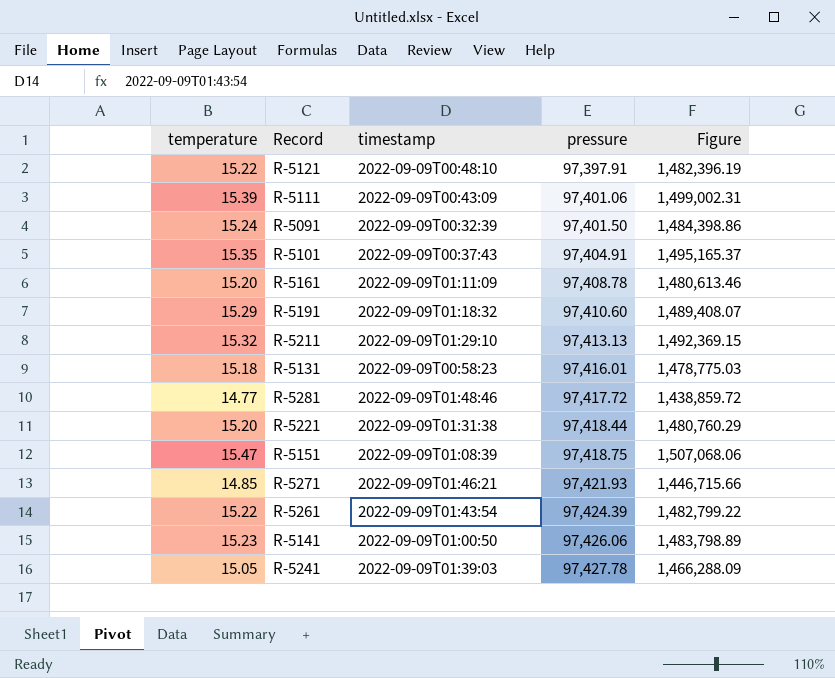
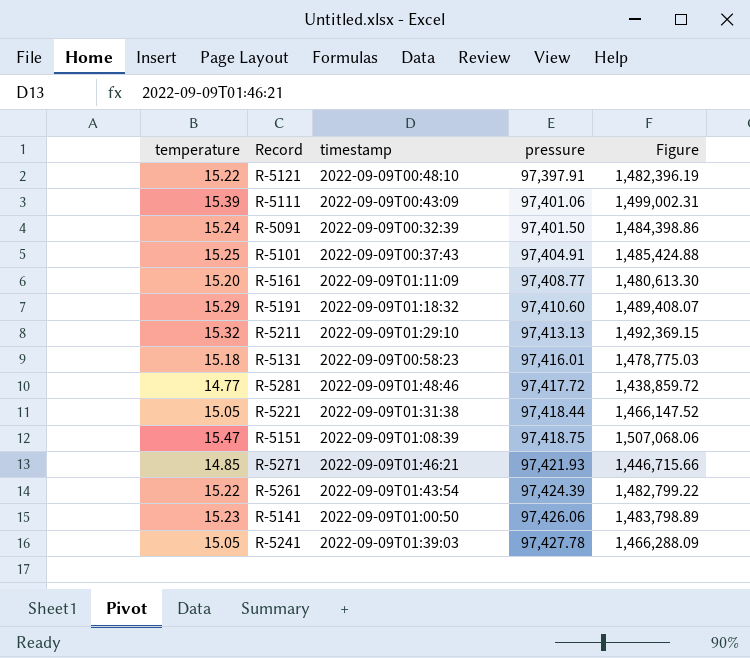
R-5101 | temperature: 15.35 -> 15.25
R-5101 | Figure: 1,495,165.37 -> 1,485,424.88
R-5161 | pressure: 97,408.78 -> 97,408.77
R-5161 | Figure: 1,480,613.46 -> 1,480,613.30
R-5221 | temperature: 15.20 -> 15.05
R-5221 | Figure: 1,480,760.29 -> 1,466,147.52

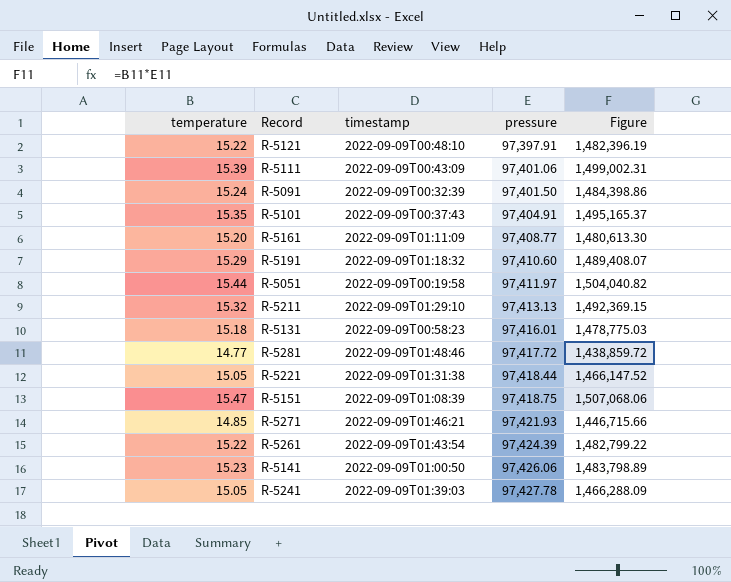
R-5101 | temperature: 15.25 -> 15.35
R-5101 | Figure: 1,485,424.88 -> 1,495,165.37
row R-5051: none -> 15.44 | 2022-09-09T00:19:58 | 97,411.97 | 1,504,040.82

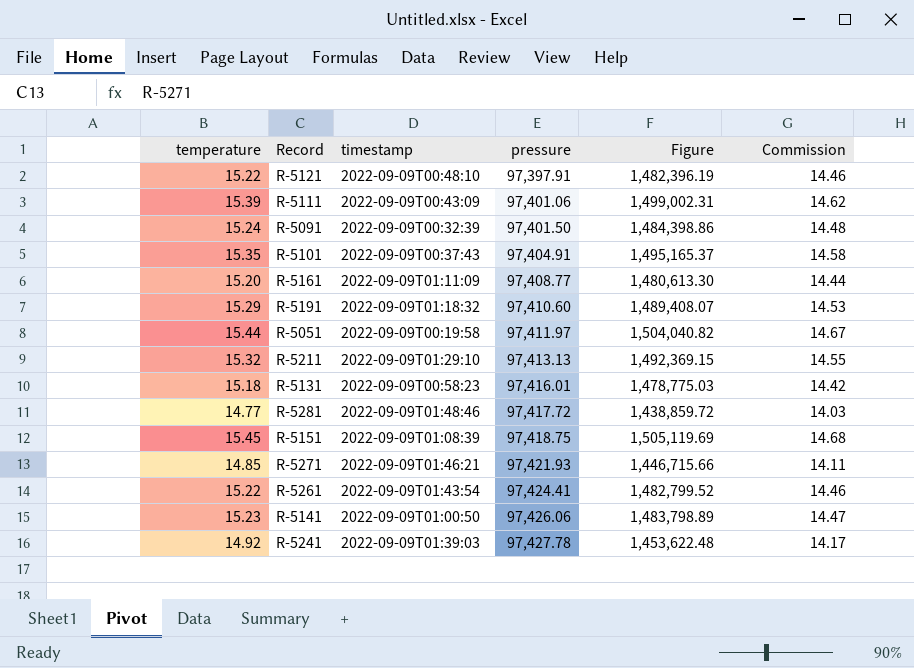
column Commission | formula: none -> [temperature] * 0.95
row R-5221: 15.05 | 2022-09-09T01:31:38 | 97,418.44 | 1,466,147.52 -> none
R-5151 | temperature: 15.47 -> 15.45
R-5151 | Figure: 1,507,068.06 -> 1,505,119.69
R-5261 | pressure: 97,424.39 -> 97,424.41
R-5261 | Figure: 1,482,799.22 -> 1,482,799.52
R-5241 | temperature: 15.05 -> 14.92
R-5241 | Figure: 1,466,288.09 -> 1,453,622.48

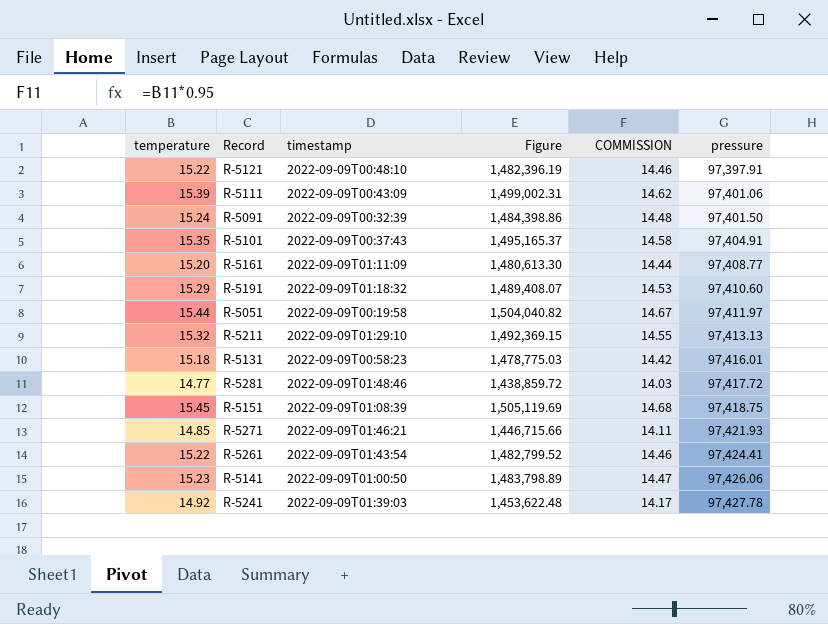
column name: Commission -> COMMISSION
column pressure | position: 4 -> 6

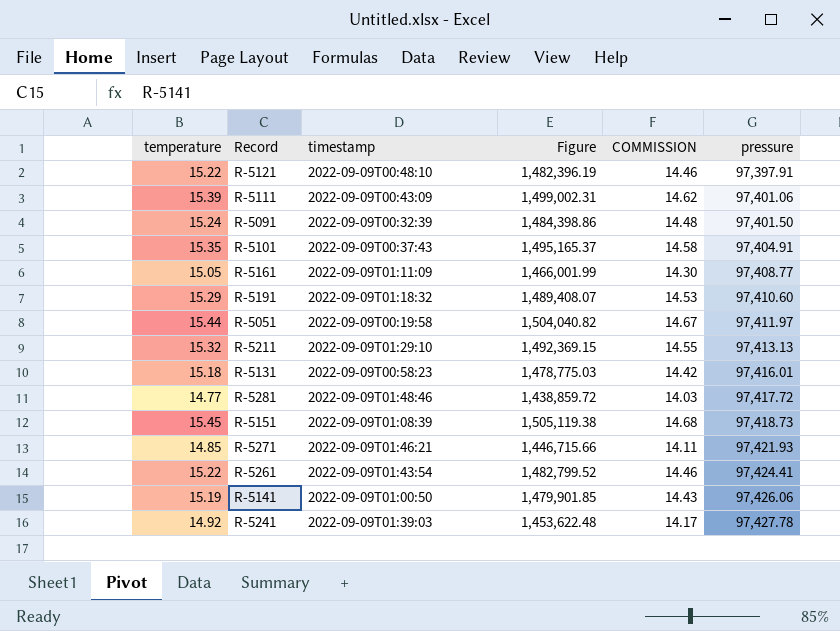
R-5161 | temperature: 15.20 -> 15.05
R-5161 | Figure: 1,480,613.30 -> 1,466,001.99
R-5161 | COMMISSION: 14.44 -> 14.30
R-5151 | Figure: 1,505,119.69 -> 1,505,119.38
R-5151 | pressure: 97,418.75 -> 97,418.73
R-5141 | temperature: 15.23 -> 15.19
R-5141 | Figure: 1,483,798.89 -> 1,479,901.85
R-5141 | COMMISSION: 14.47 -> 14.43

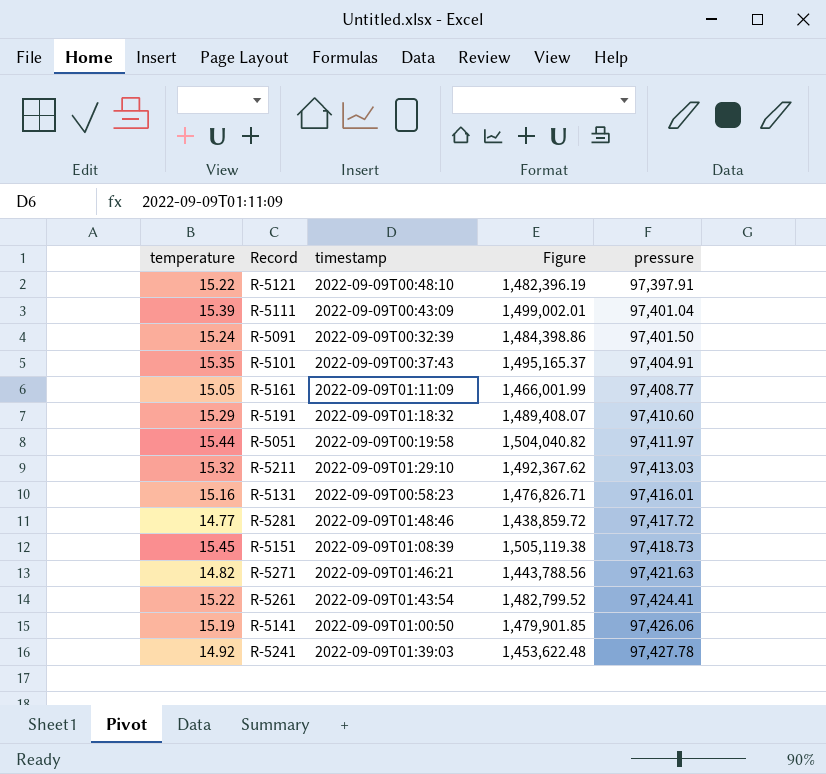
column COMMISSION | formula: [temperature] * 0.95 -> none
R-5111 | Figure: 1,499,002.31 -> 1,499,002.01
R-5111 | pressure: 97,401.06 -> 97,401.04
R-5211 | Figure: 1,492,369.15 -> 1,492,367.62
R-5211 | pressure: 97,413.13 -> 97,413.03
R-5131 | temperature: 15.18 -> 15.16
R-5131 | Figure: 1,478,775.03 -> 1,476,826.71
R-5271 | temperature: 14.85 -> 14.82
R-5271 | Figure: 1,446,715.66 -> 1,443,788.56
R-5271 | pressure: 97,421.93 -> 97,421.63

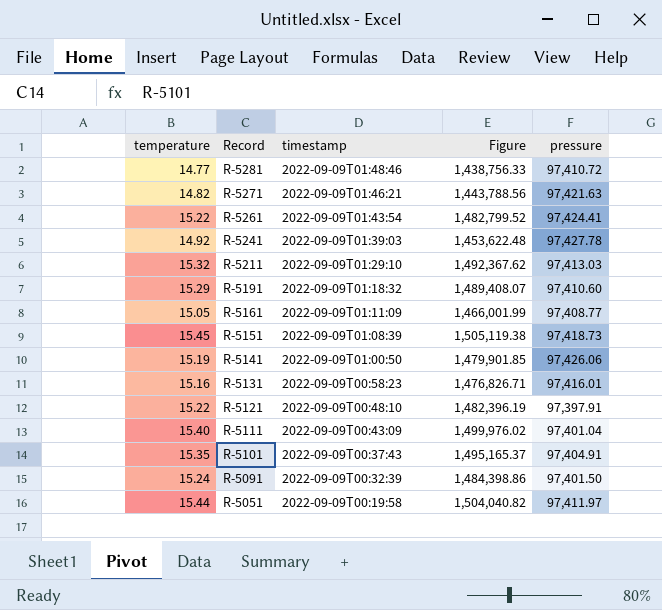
row order: pressure ascending -> Record descending
R-5281 | Figure: 1,438,859.72 -> 1,438,756.33
R-5281 | pressure: 97,417.72 -> 97,410.72
R-5111 | temperature: 15.39 -> 15.40
R-5111 | Figure: 1,499,002.01 -> 1,499,976.02

